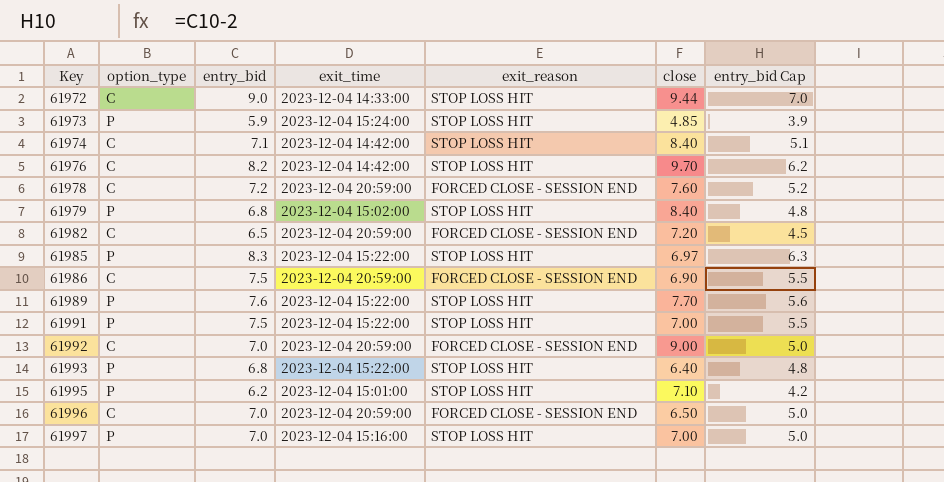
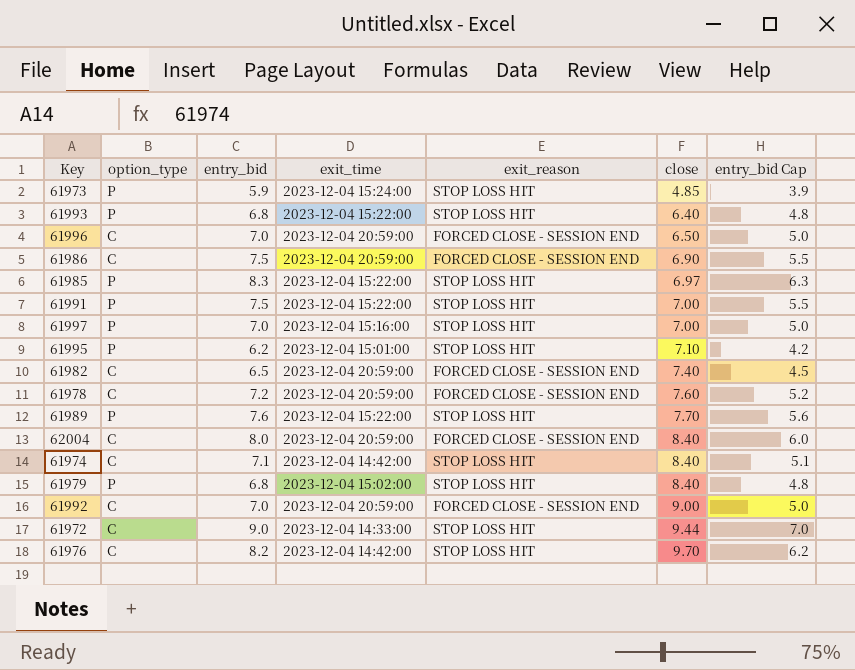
row order: Key ascending -> close ascending
61982 | close: 7.20 -> 7.40
row 62004: none -> C | 8.0 | 2023-12-04 20:59:00 | FORCED CLOSE - SESSION END | 8.40 | 6.0

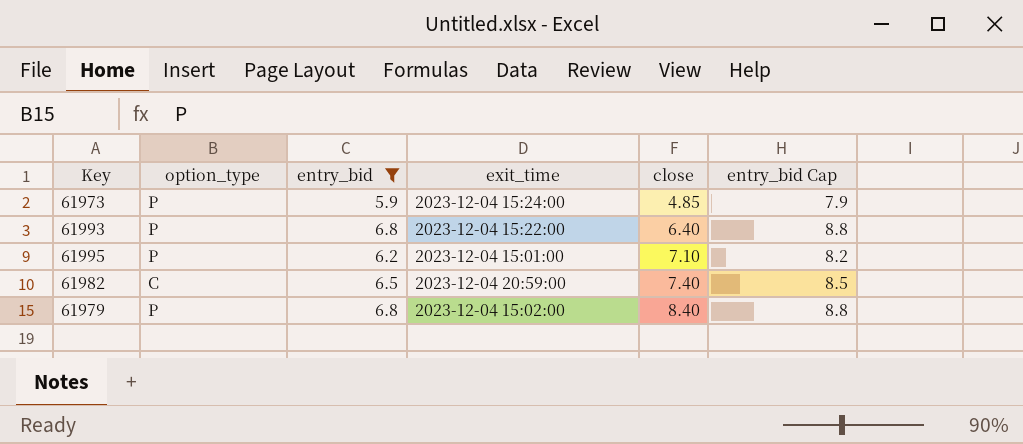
filter: none -> entry_bid <= 6.8
column exit_reason | position: 5 -> none
column entry_bid Cap | formula: [entry_bid] - 2 -> [entry_bid] + 2

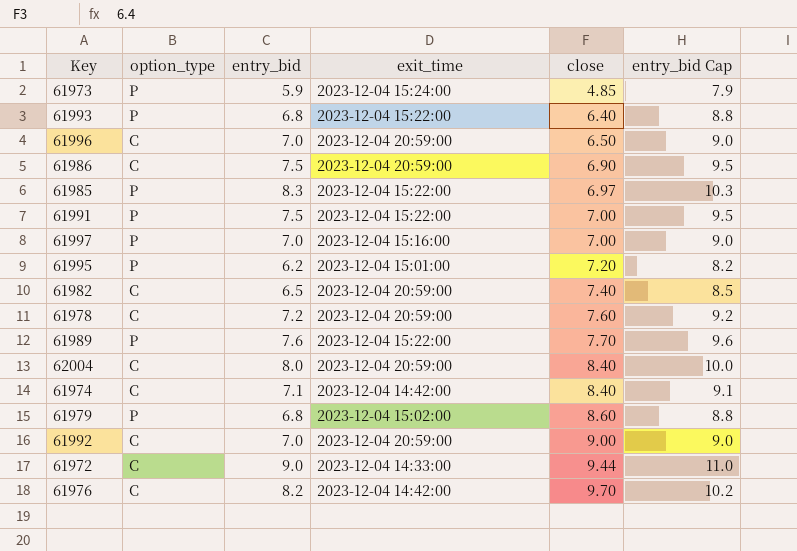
filter: entry_bid <= 6.8 -> none
61995 | close: 7.10 -> 7.20
61979 | close: 8.40 -> 8.60

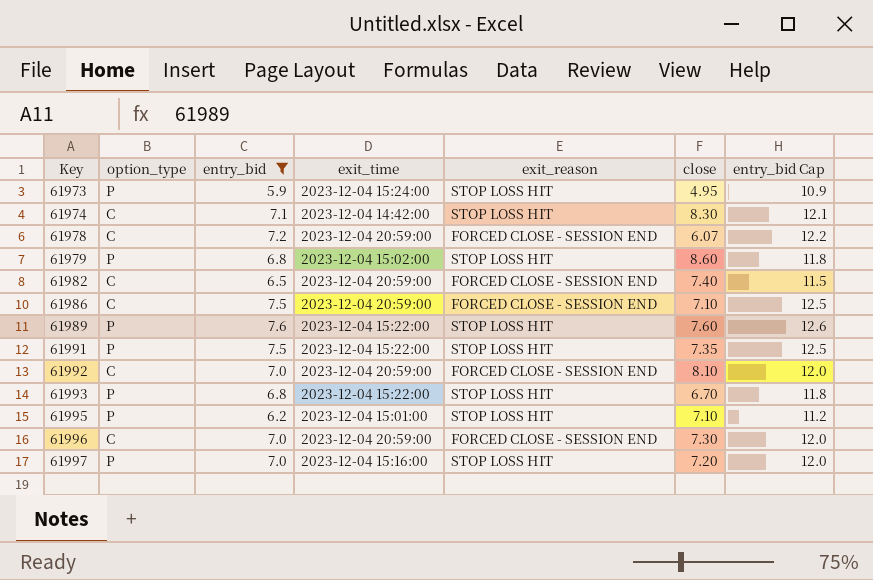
filter: none -> entry_bid <= 7.6
row order: close ascending -> Key ascending
column exit_reason | position: none -> 5
column entry_bid Cap | formula: [entry_bid] + 2 -> [entry_bid] + 5
61973 | close: 4.85 -> 4.95
61974 | close: 8.40 -> 8.30
61978 | close: 7.60 -> 6.07
61986 | close: 6.90 -> 7.10
61989 | close: 7.70 -> 7.60
61991 | close: 7.00 -> 7.35
61992 | close: 9.00 -> 8.10
61993 | close: 6.40 -> 6.70
61995 | close: 7.20 -> 7.10
61996 | close: 6.50 -> 7.30
61997 | close: 7.00 -> 7.20

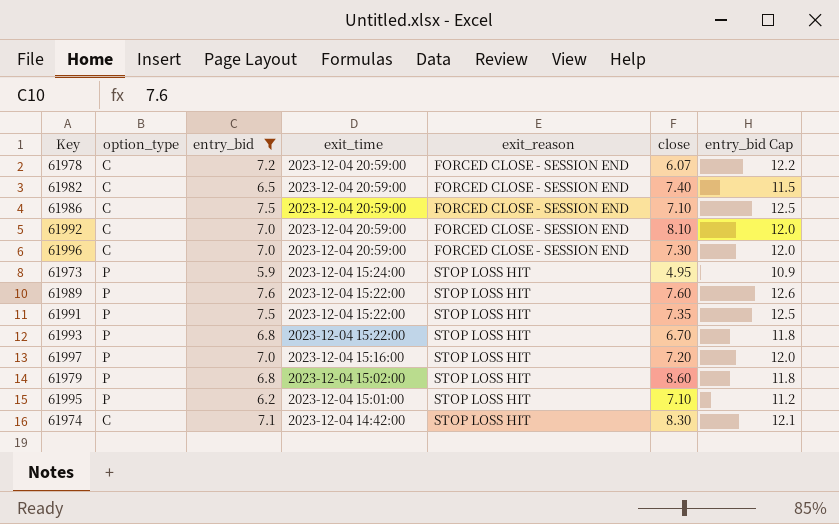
row order: Key ascending -> exit_time descending

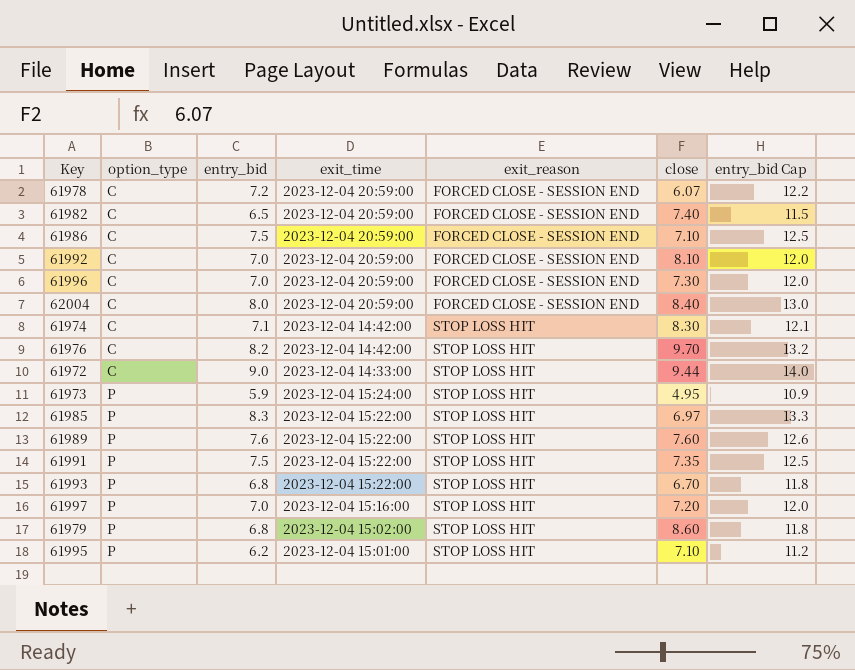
filter: entry_bid <= 7.6 -> none
row order: exit_time descending -> option_type ascending

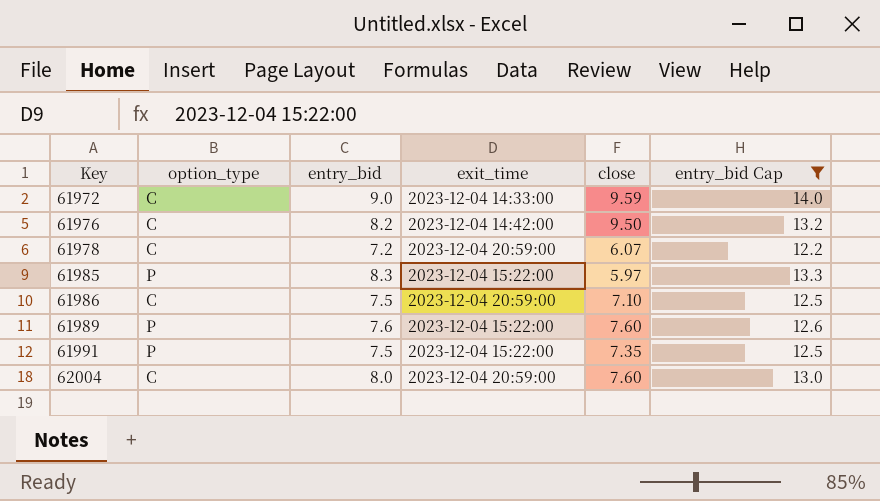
filter: none -> entry_bid Cap >= 12.2
row order: option_type ascending -> Key ascending
column exit_reason | position: 5 -> none
61972 | close: 9.44 -> 9.59
61976 | close: 9.70 -> 9.50
61985 | close: 6.97 -> 5.97
62004 | close: 8.40 -> 7.60

